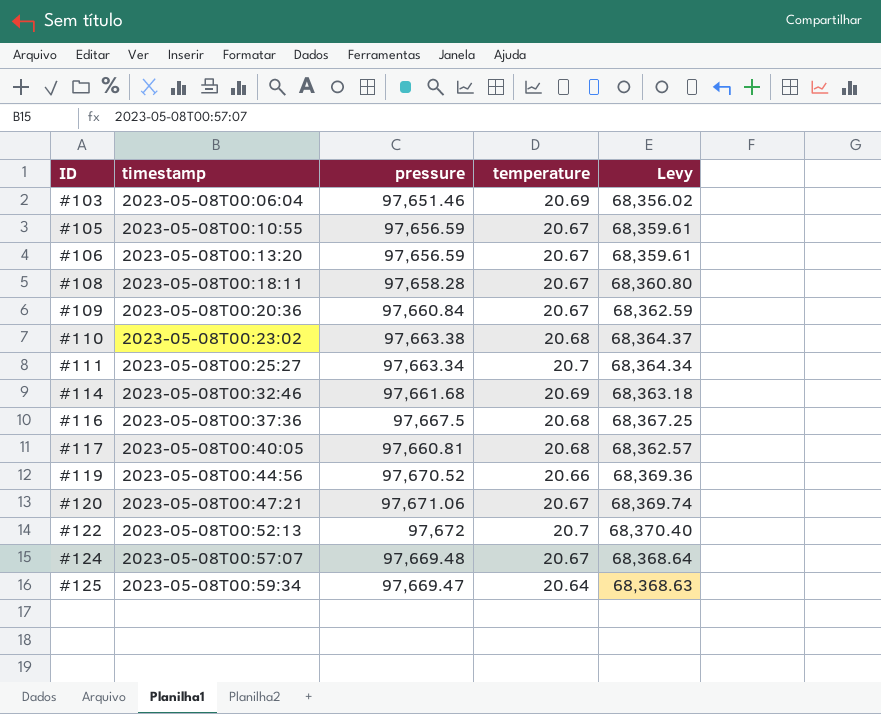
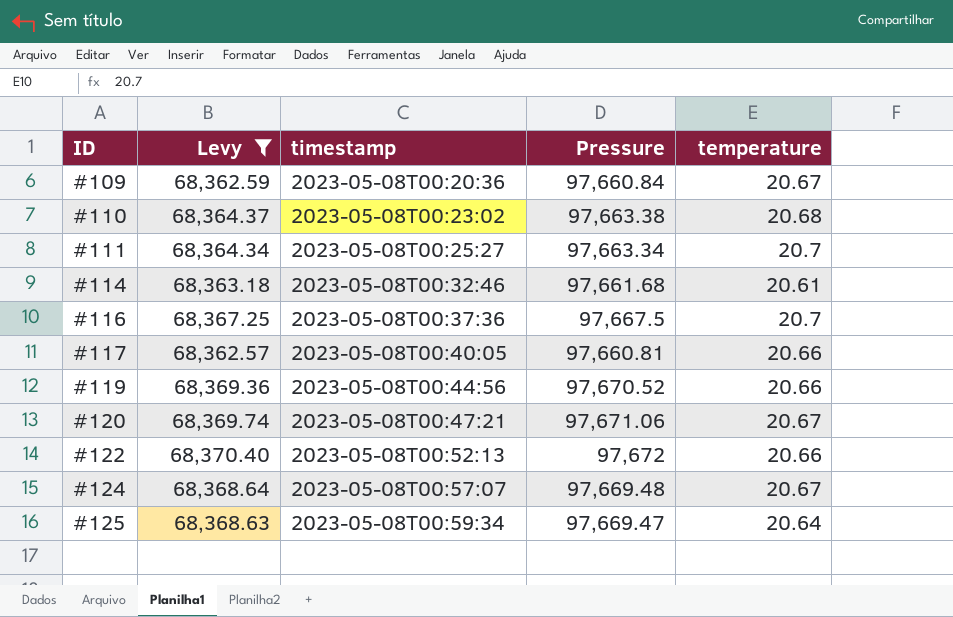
filter: none -> Levy >= 68,362.57
column Levy | position: 5 -> 2
column name: pressure -> Pressure
#114 | temperature: 20.69 -> 20.61
#116 | temperature: 20.68 -> 20.7
#117 | temperature: 20.68 -> 20.66
#122 | temperature: 20.7 -> 20.66

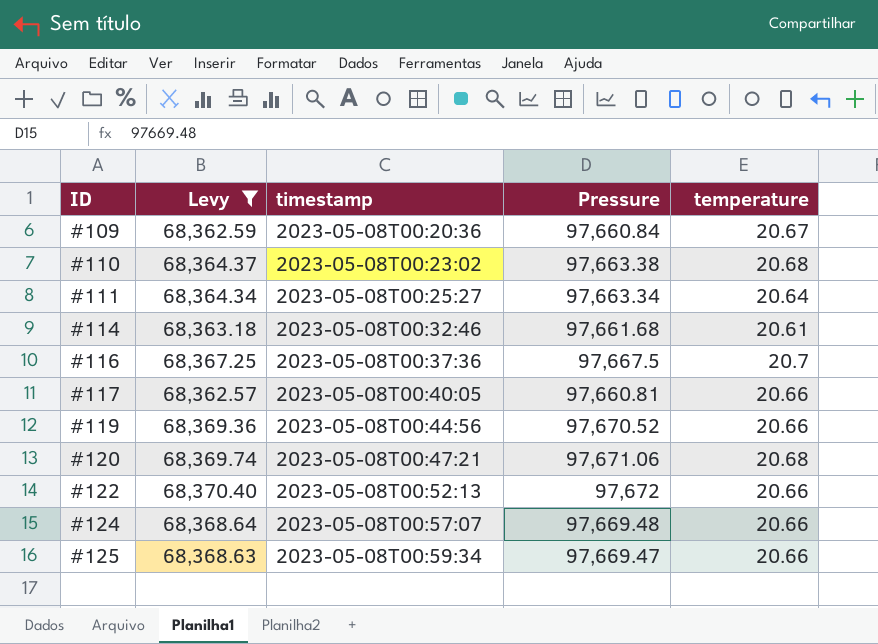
#111 | temperature: 20.7 -> 20.64
#120 | temperature: 20.67 -> 20.68
#124 | temperature: 20.67 -> 20.66
#125 | temperature: 20.64 -> 20.66

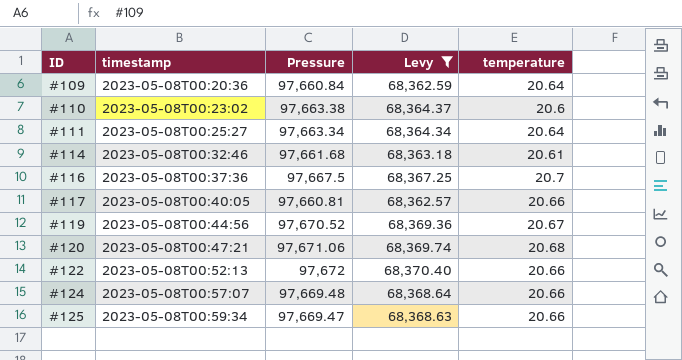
column Levy | position: 2 -> 4
#109 | temperature: 20.67 -> 20.64
#110 | temperature: 20.68 -> 20.6
#119 | temperature: 20.66 -> 20.67

